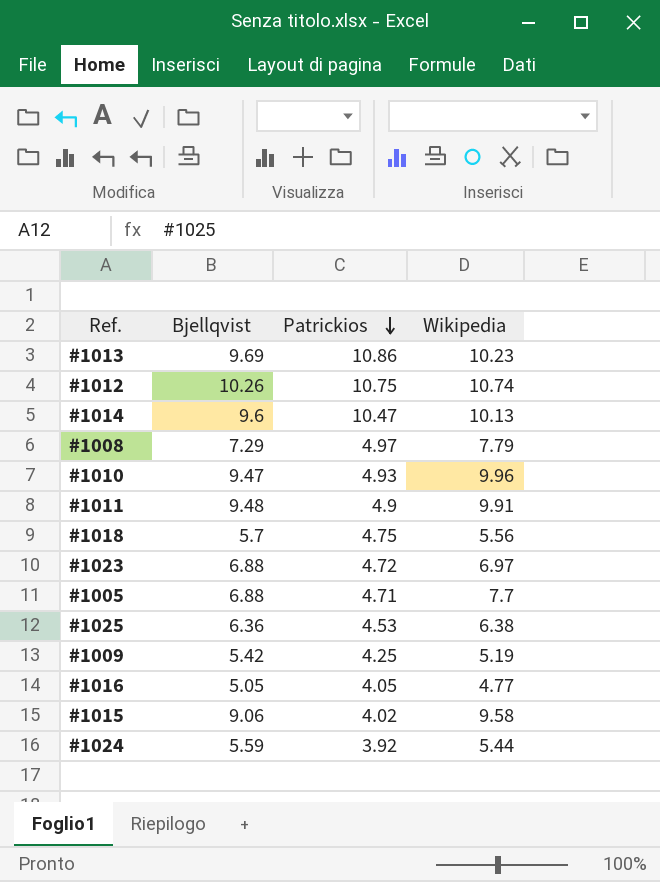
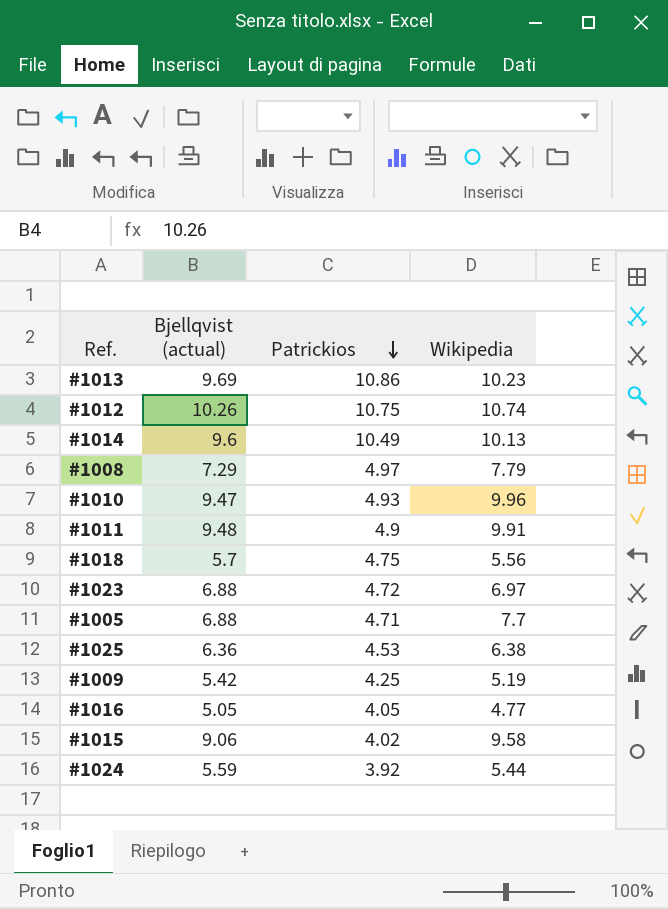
column name: Bjellqvist -> Bjellqvist (actual)
#1014 | Patrickios: 10.47 -> 10.49

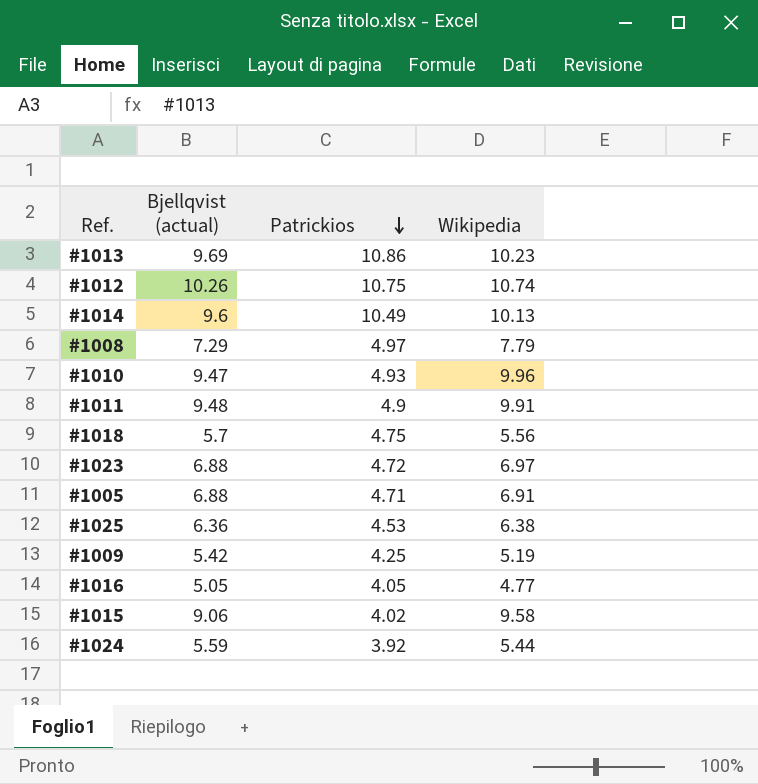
#1005 | Wikipedia: 7.7 -> 6.91

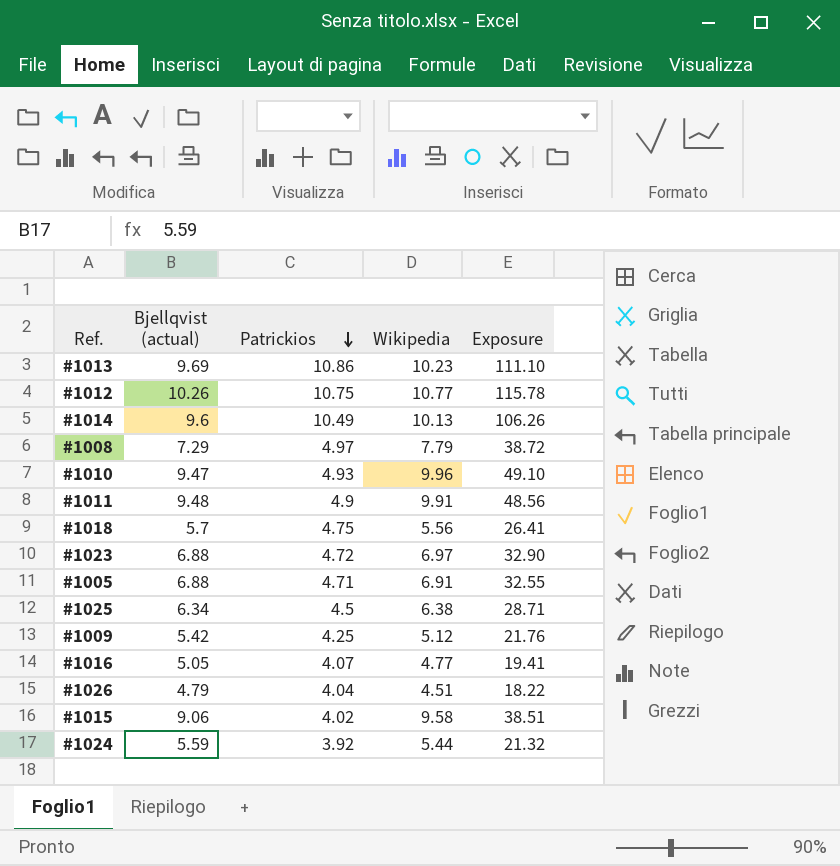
column Exposure | formula: none -> [Patrickios] * [Wikipedia]
#1012 | Wikipedia: 10.74 -> 10.77
#1025 | Bjellqvist (actual): 6.36 -> 6.34
#1025 | Patrickios: 4.53 -> 4.5
#1009 | Wikipedia: 5.19 -> 5.12
#1016 | Patrickios: 4.05 -> 4.07
row #1026: none -> 4.79 | 4.04 | 4.51 | 18.22

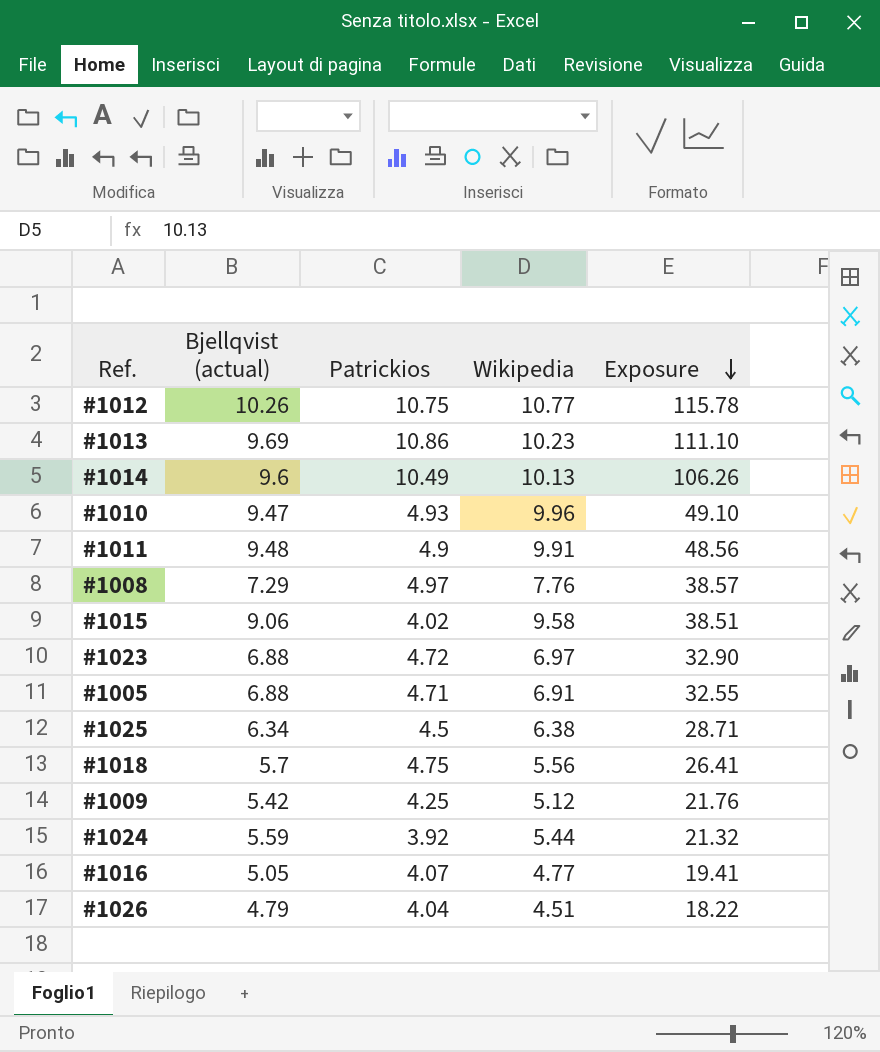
row order: Patrickios descending -> Exposure descending
#1008 | Wikipedia: 7.79 -> 7.76
#1008 | Exposure: 38.72 -> 38.57

